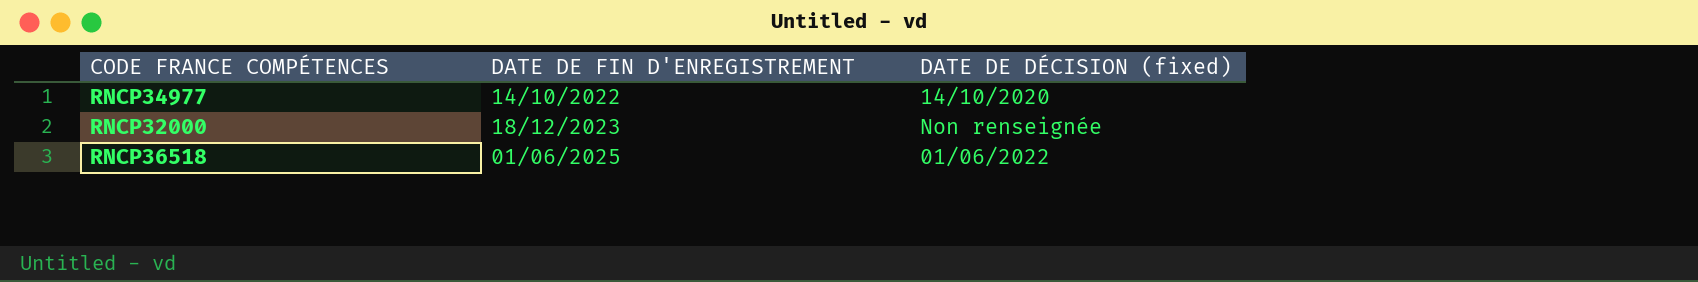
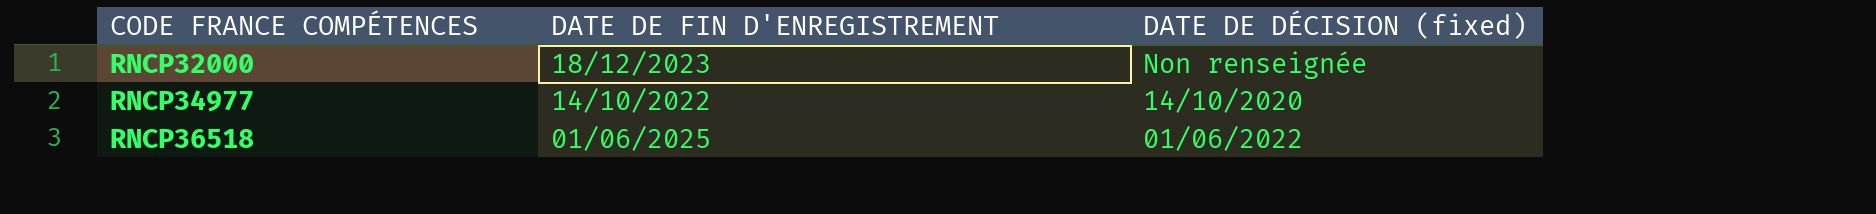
row order: DATE DE FIN D'ENREGISTREMENT ascending -> CODE FRANCE COMPÉTENCES ascending

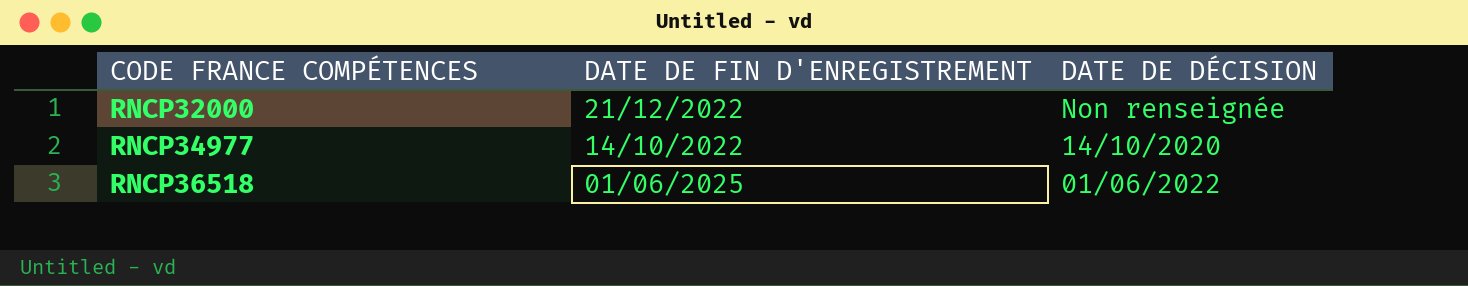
column name: DATE DE DÉCISION (fixed) -> DATE DE DÉCISION
RNCP32000 | DATE DE FIN D'ENREGISTREMENT: 18/12/2023 -> 21/12/2022

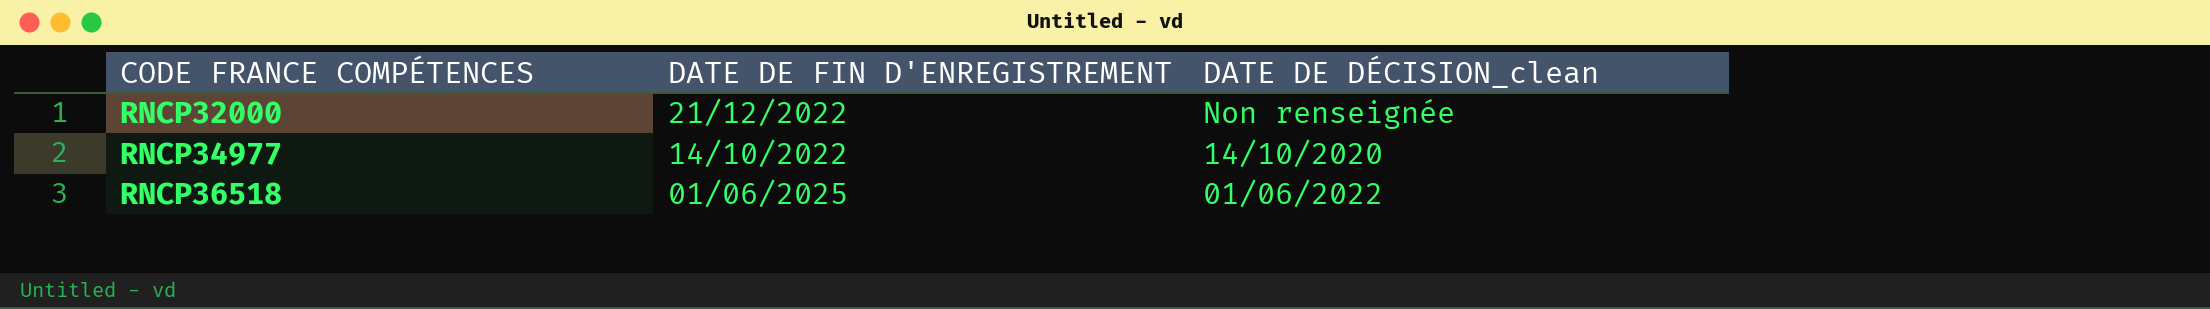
column name: DATE DE DÉCISION -> DATE DE DÉCISION_clean

